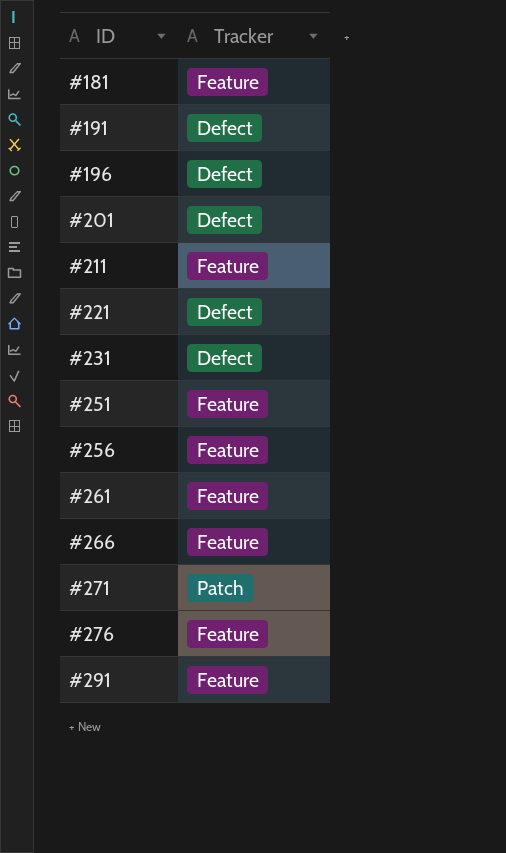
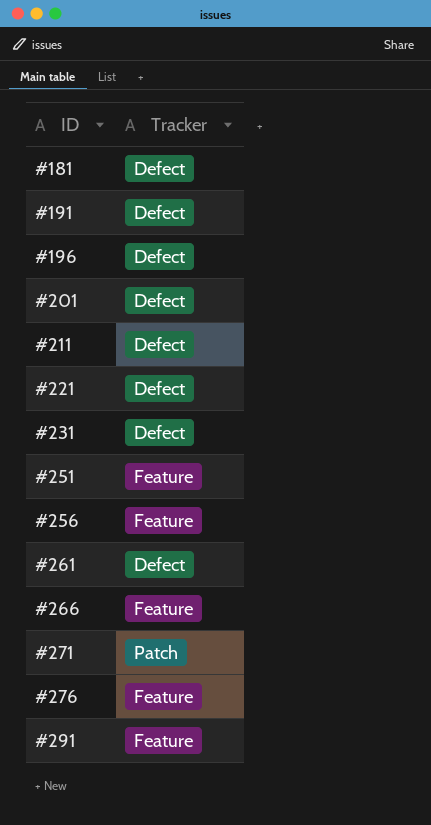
#181 | Tracker: Feature -> Defect
#211 | Tracker: Feature -> Defect
#261 | Tracker: Feature -> Defect

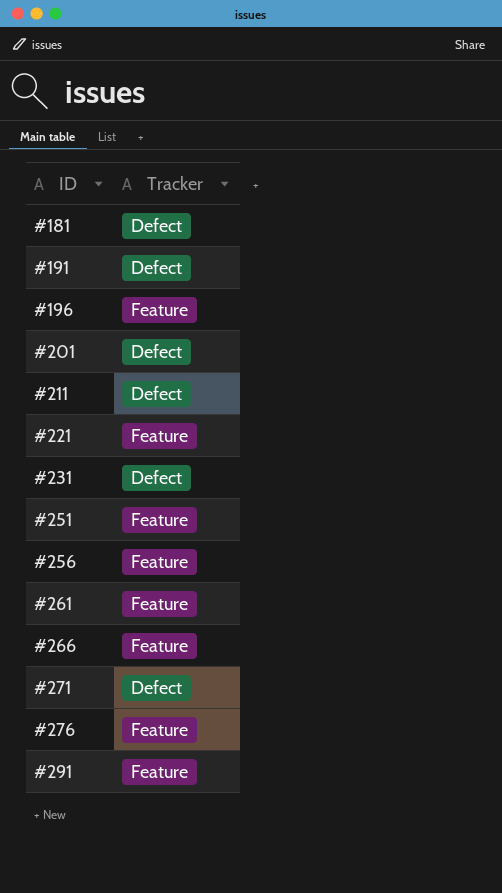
#196 | Tracker: Defect -> Feature
#221 | Tracker: Defect -> Feature
#261 | Tracker: Defect -> Feature
#271 | Tracker: Patch -> Defect

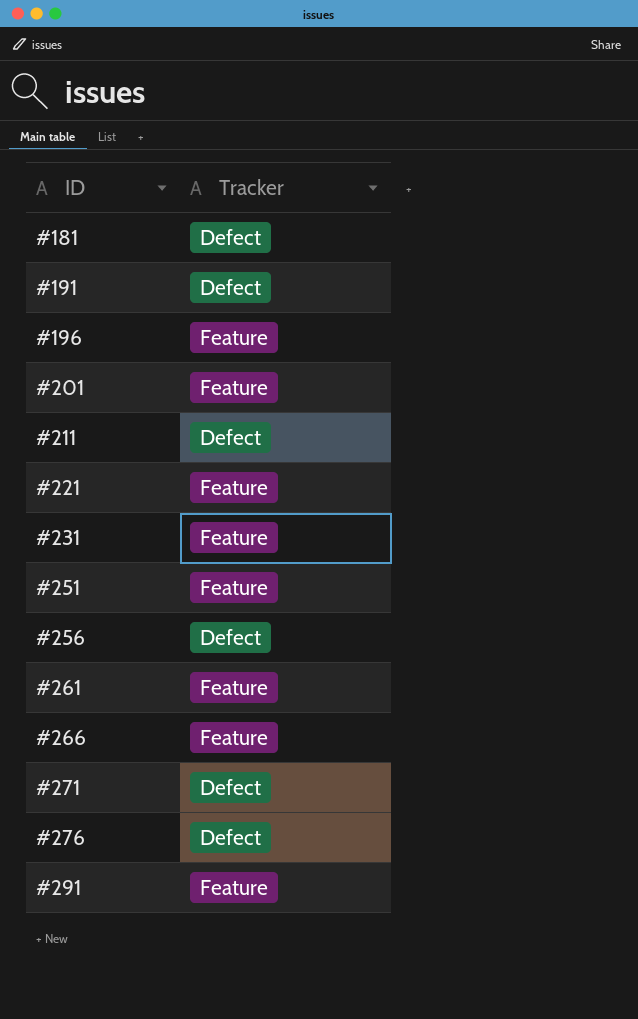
#201 | Tracker: Defect -> Feature
#231 | Tracker: Defect -> Feature
#256 | Tracker: Feature -> Defect
#276 | Tracker: Feature -> Defect

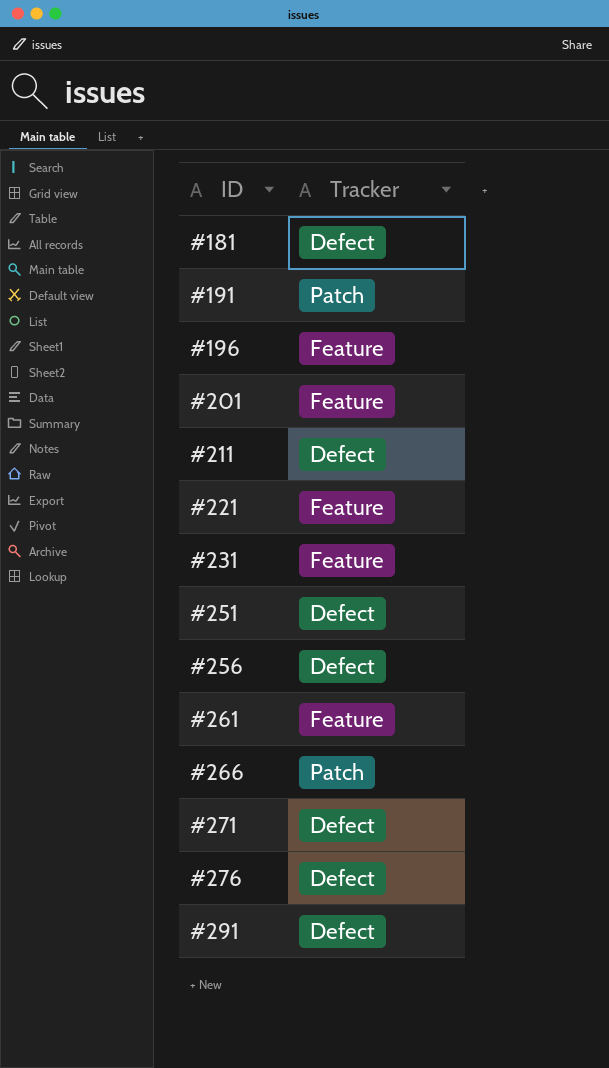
#191 | Tracker: Defect -> Patch
#251 | Tracker: Feature -> Defect
#266 | Tracker: Feature -> Patch
#291 | Tracker: Feature -> Defect

